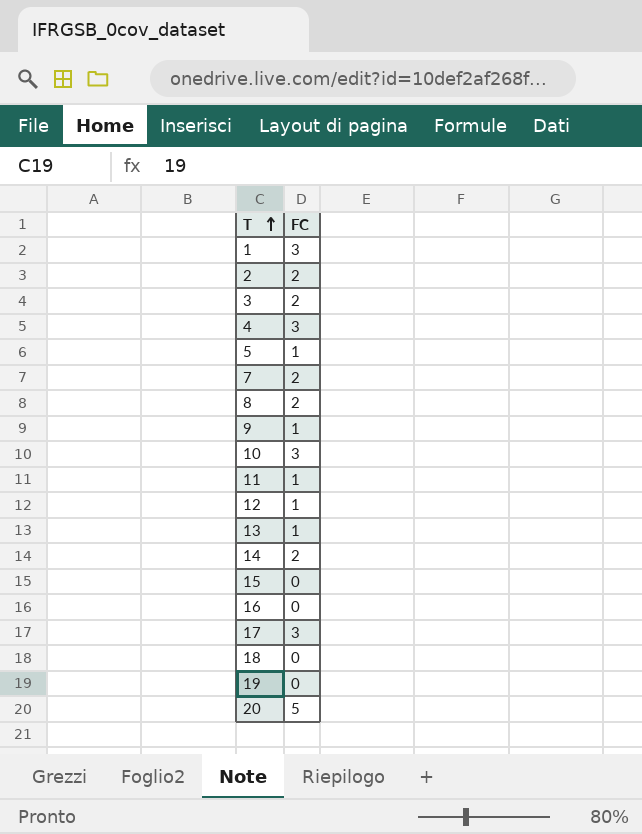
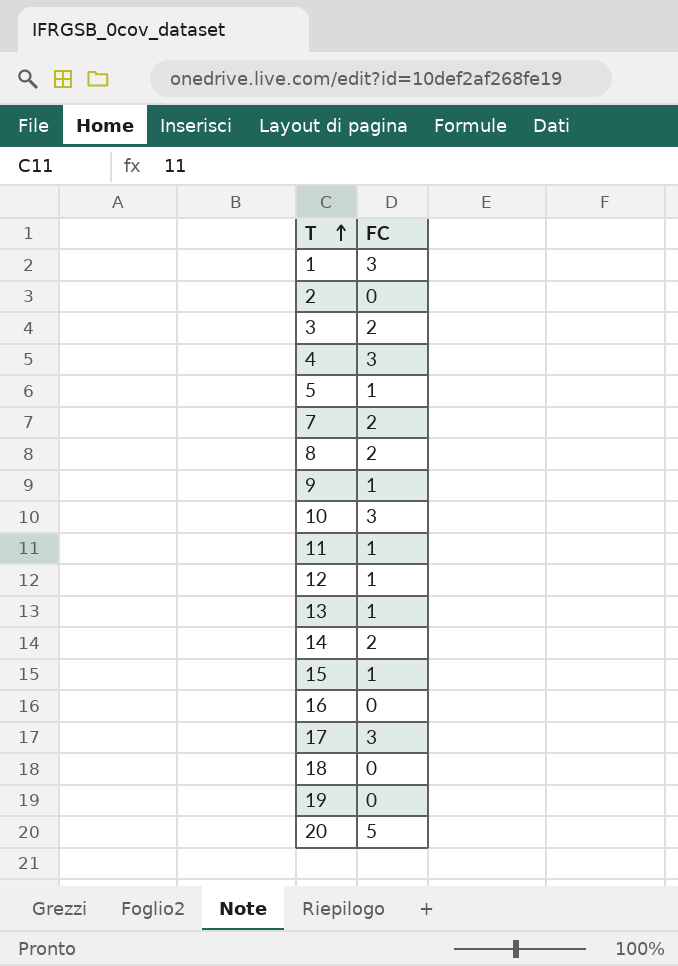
2 | FC: 2 -> 0
15 | FC: 0 -> 1

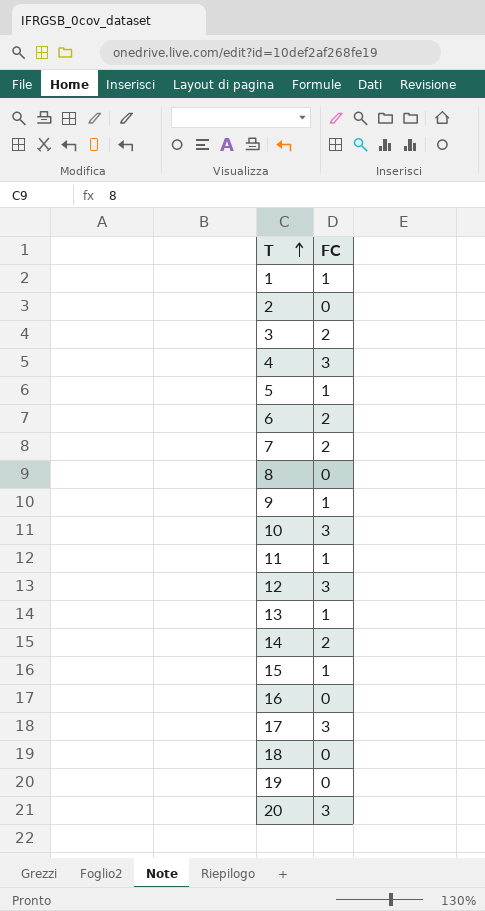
1 | FC: 3 -> 1
row 6: none -> 2
8 | FC: 2 -> 0
12 | FC: 1 -> 3
20 | FC: 5 -> 3

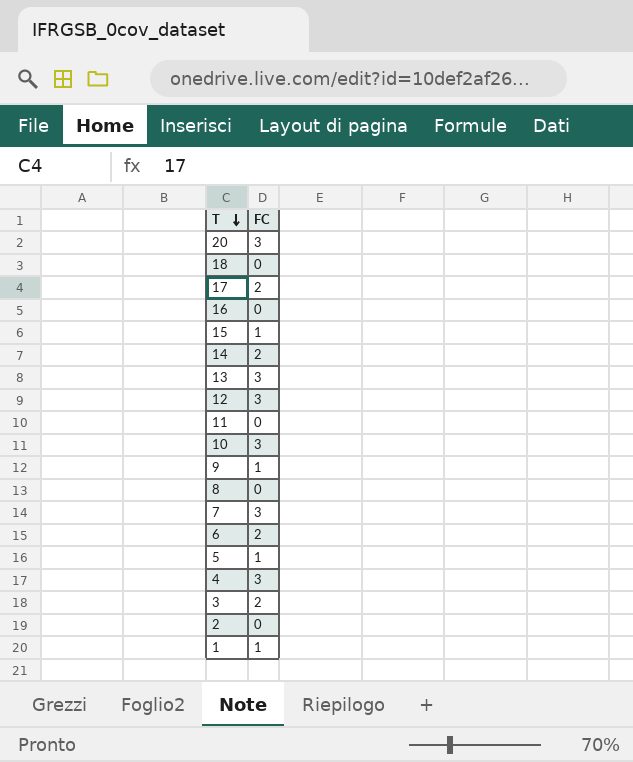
row order: T ascending -> T descending
row 19: 0 -> none
17 | FC: 3 -> 2
13 | FC: 1 -> 3
11 | FC: 1 -> 0
7 | FC: 2 -> 3

